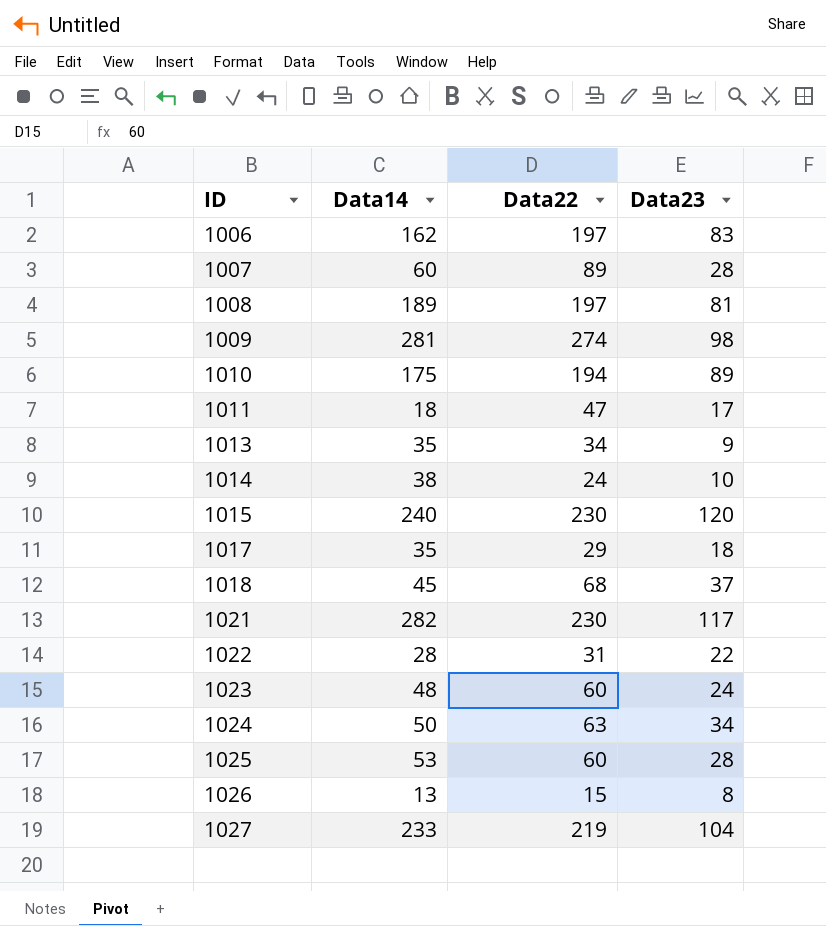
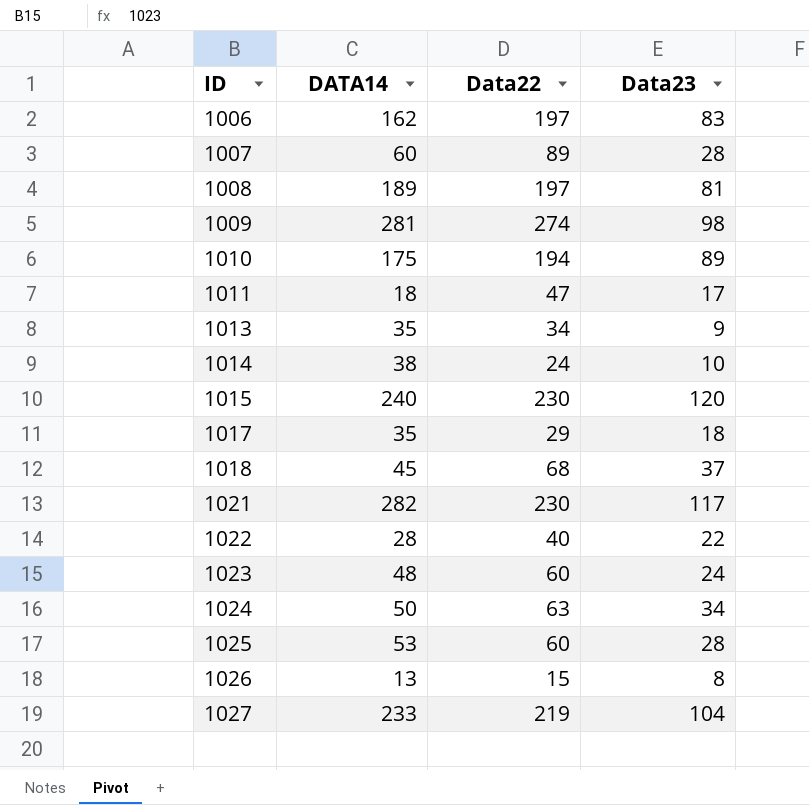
column name: Data14 -> DATA14
1022 | Data22: 31 -> 40

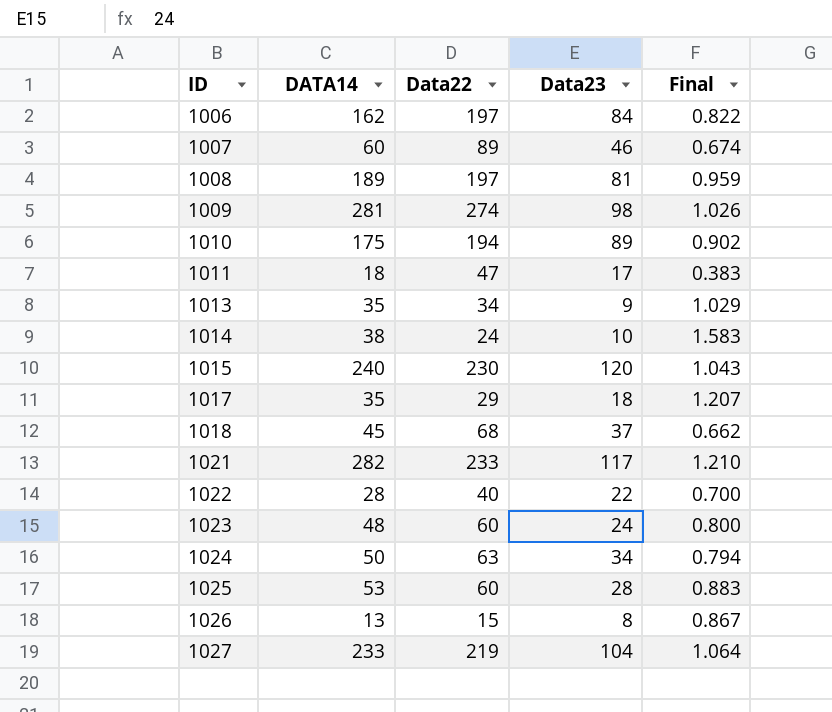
column Final | formula: none -> [DATA14] / [Data22]
1006 | Data23: 83 -> 84
1007 | Data23: 28 -> 46
1021 | Data22: 230 -> 233

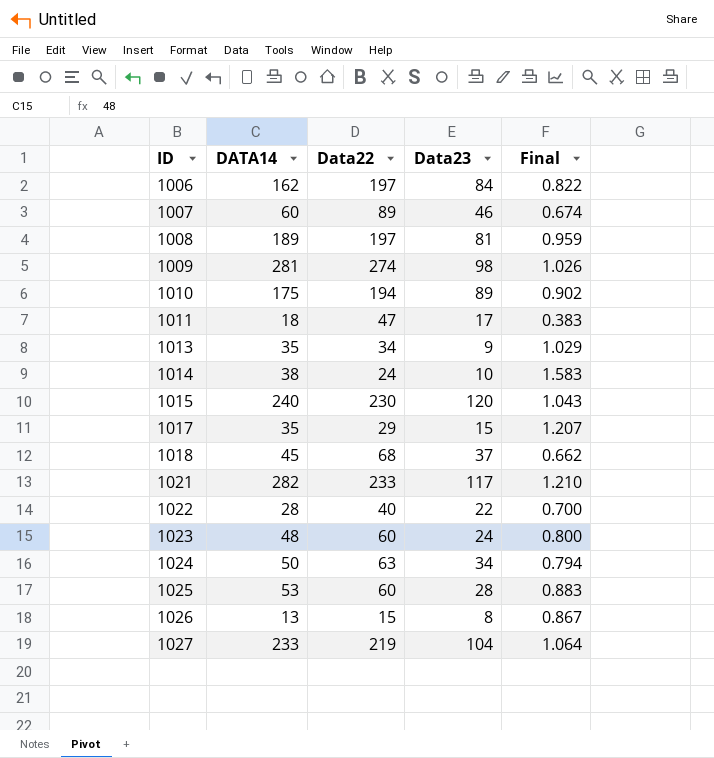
1017 | Data23: 18 -> 15

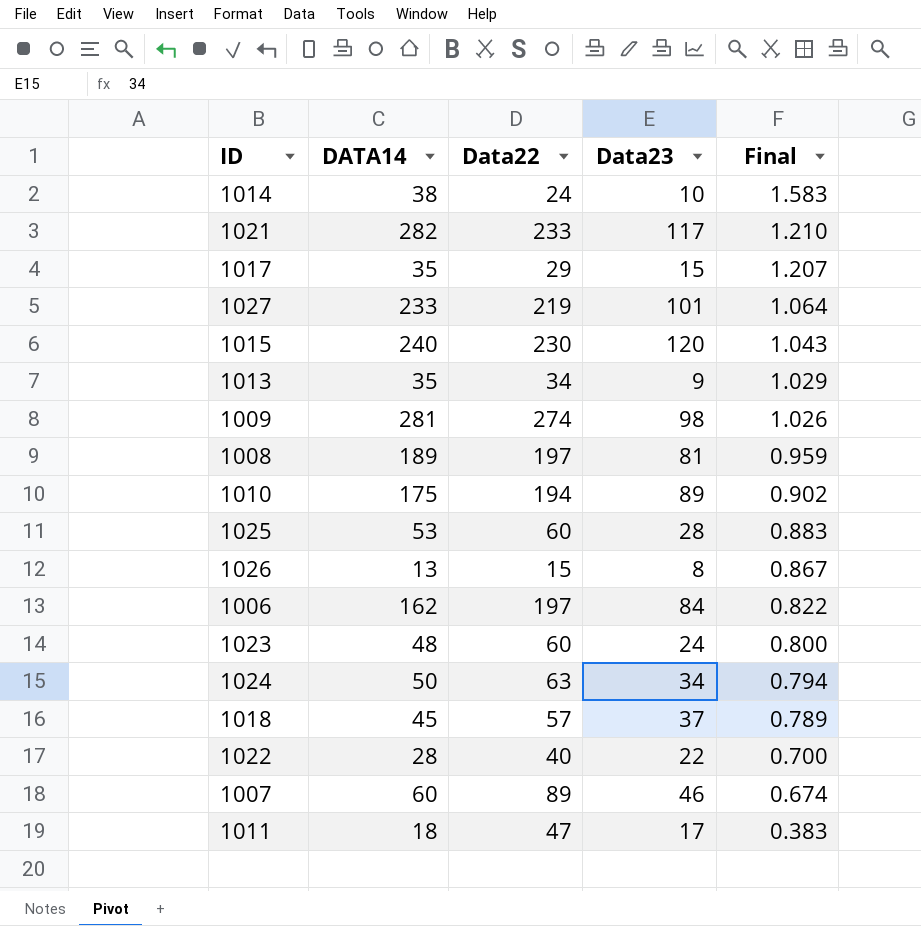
row order: ID ascending -> Final descending
1027 | Data23: 104 -> 101
1018 | Data22: 68 -> 57
1018 | Final: 0.662 -> 0.789

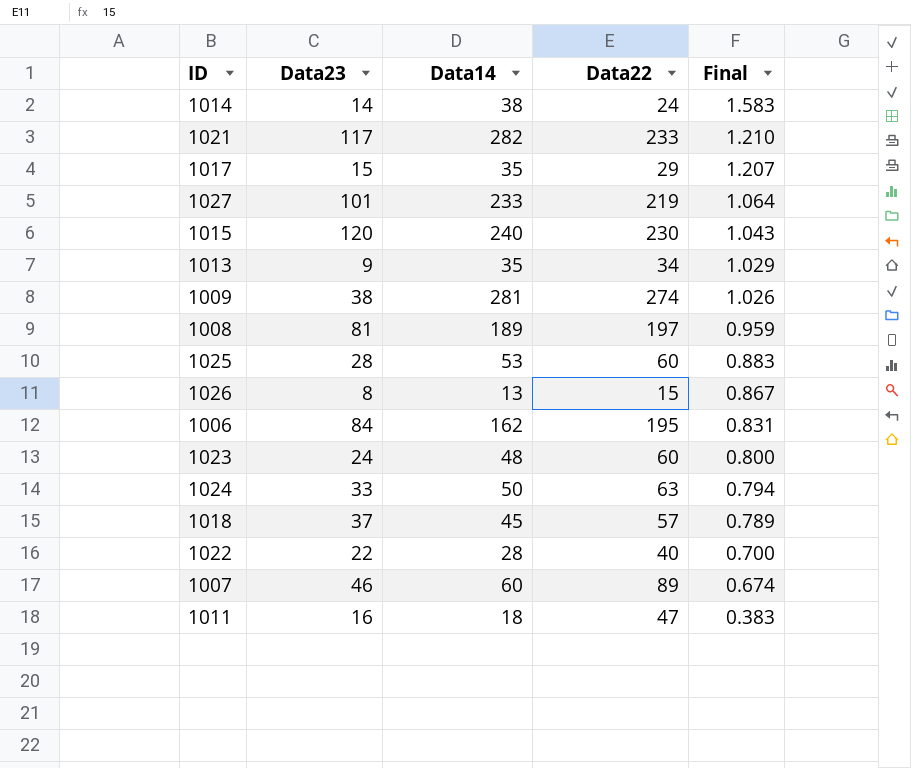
column Data23 | position: 4 -> 2
column name: DATA14 -> Data14
row 1010: 175 | 194 | 89 | 0.902 -> none
1014 | Data23: 10 -> 14
1009 | Data23: 98 -> 38
1006 | Data22: 197 -> 195
1006 | Final: 0.822 -> 0.831
1024 | Data23: 34 -> 33
1011 | Data23: 17 -> 16

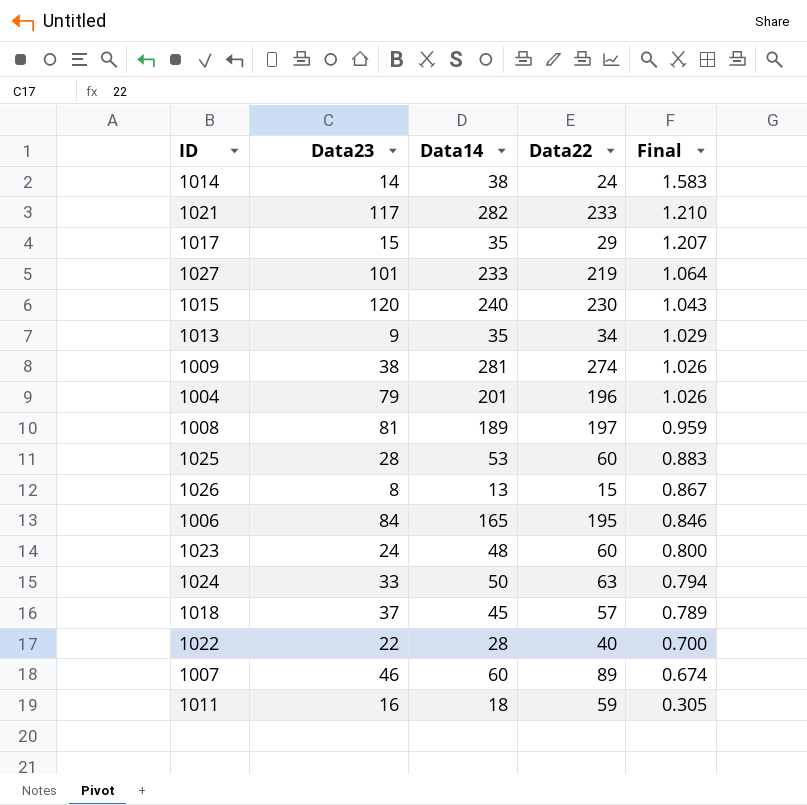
row 1004: none -> 79 | 201 | 196 | 1.026
1006 | Data14: 162 -> 165
1006 | Final: 0.831 -> 0.846
1011 | Data22: 47 -> 59
1011 | Final: 0.383 -> 0.305

